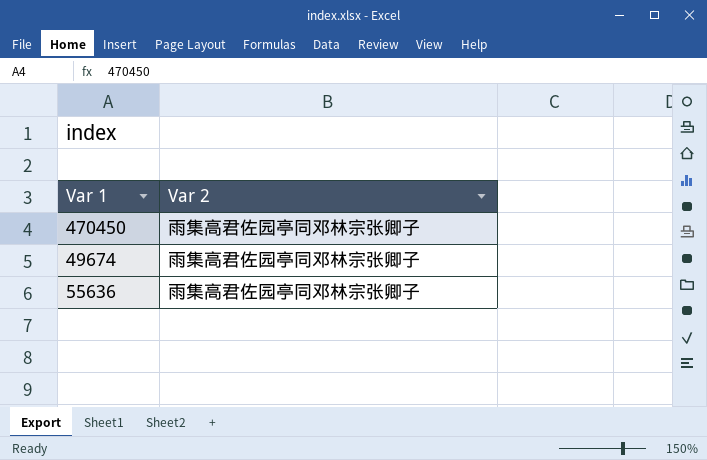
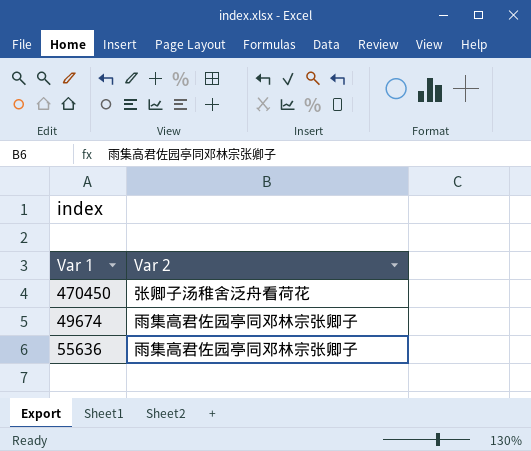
470450 | Var 2: 雨集高君佐园亭同邓林宗张卿子 -> 张卿子汤稚舍泛舟看荷花

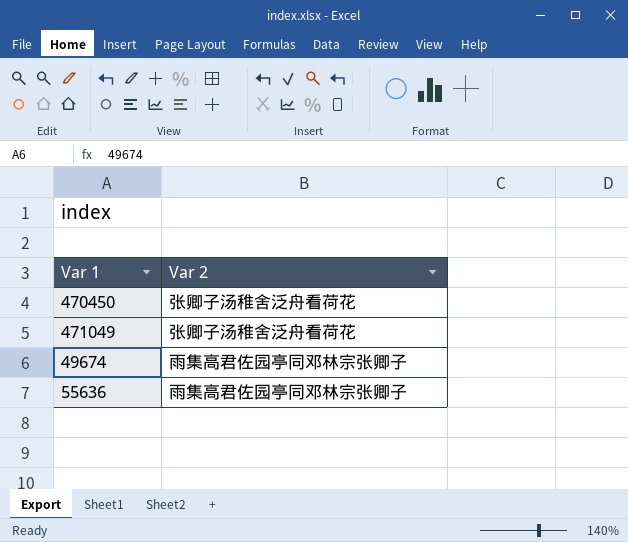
row 471049: none -> 张卿子汤稚舍泛舟看荷花

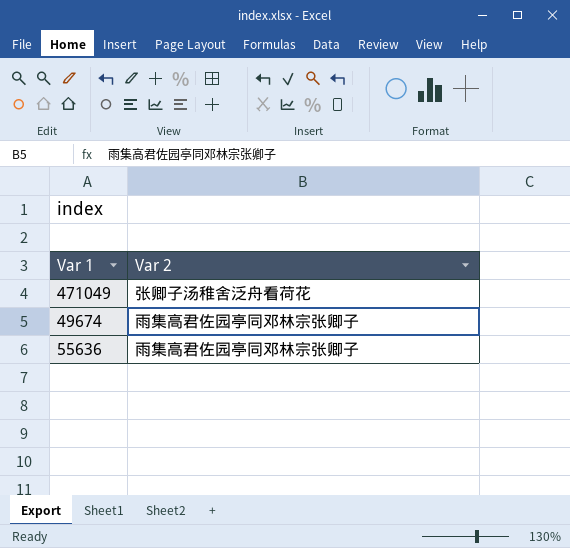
row 470450: 张卿子汤稚舍泛舟看荷花 -> none

